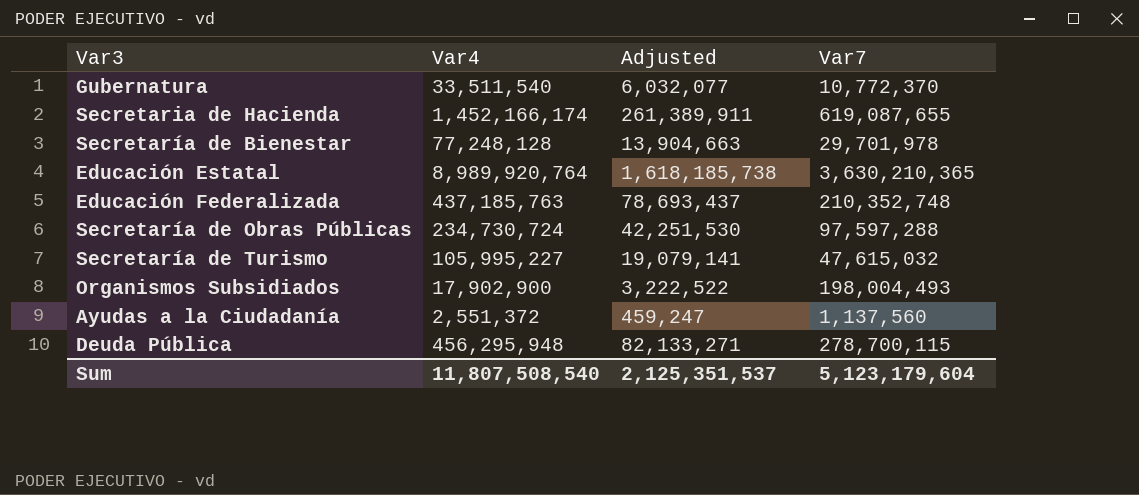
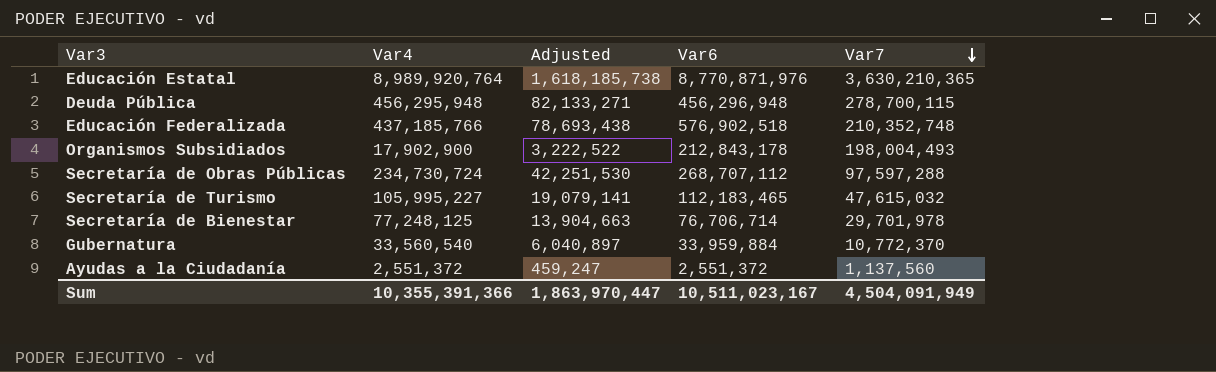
row order: none -> Var7 descending
column Var6 | position: none -> 4
row Secretaria de Hacienda: 1,452,166,174 | 261,389,911 | 619,087,655 -> none
Educación Federalizada | Var4: 437,185,763 -> 437,185,766
Educación Federalizada | Adjusted: 78,693,437 -> 78,693,438
Secretaría de Bienestar | Var4: 77,248,128 -> 77,248,125
Gubernatura | Var4: 33,511,540 -> 33,560,540
Gubernatura | Adjusted: 6,032,077 -> 6,040,897
Sum | Var4: 11,807,508,540 -> 10,355,391,366
Sum | Adjusted: 2,125,351,537 -> 1,863,970,447
Sum | Var7: 5,123,179,604 -> 4,504,091,949

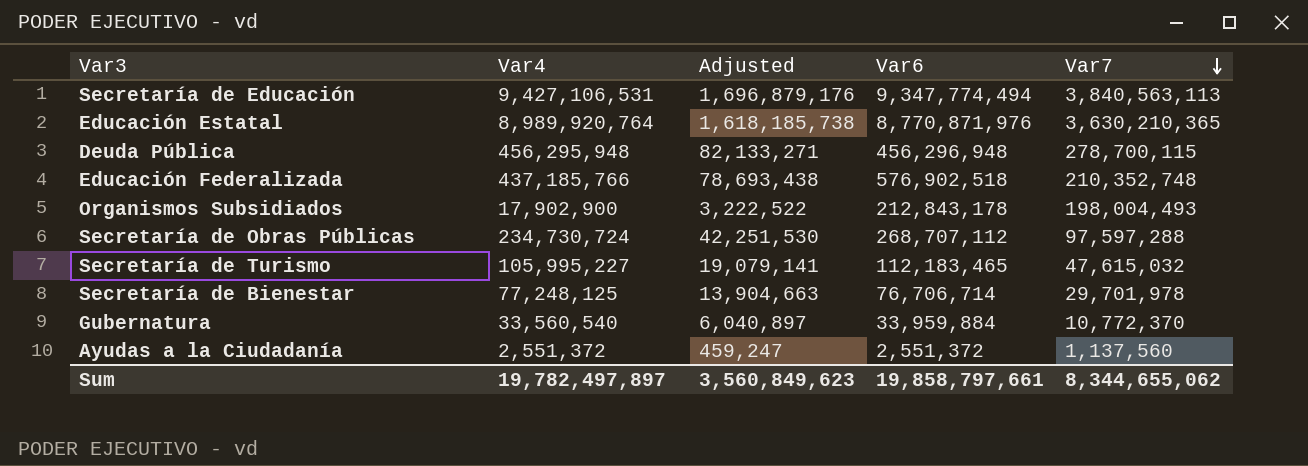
row Secretaría de Educación: none -> 9,427,106,531 | 1,696,879,176 | 9,347,774,494 | 3,840,563,113
Sum | Var4: 10,355,391,366 -> 19,782,497,897
Sum | Adjusted: 1,863,970,447 -> 3,560,849,623
Sum | Var6: 10,511,023,167 -> 19,858,797,661
Sum | Var7: 4,504,091,949 -> 8,344,655,062

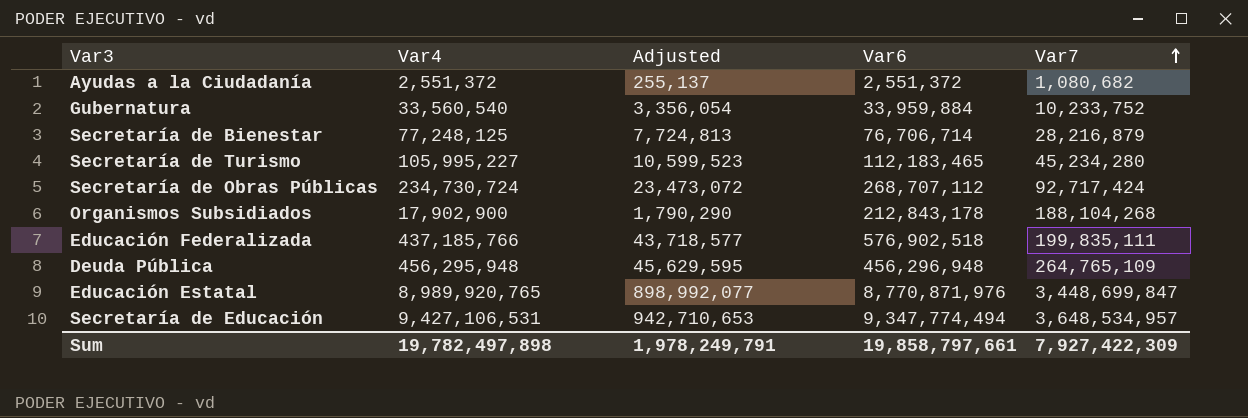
row order: Var7 descending -> Var7 ascending
column Adjusted | formula: [Var4] * 0.18 -> [Var4] * 0.1
Ayudas a la Ciudadanía | Var7: 1,137,560 -> 1,080,682
Gubernatura | Var7: 10,772,370 -> 10,233,752
Secretaría de Bienestar | Var7: 29,701,978 -> 28,216,879
Secretaría de Turismo | Var7: 47,615,032 -> 45,234,280
Secretaría de Obras Públicas | Var7: 97,597,288 -> 92,717,424
Organismos Subsidiados | Var7: 198,004,493 -> 188,104,268
Educación Federalizada | Var7: 210,352,748 -> 199,835,111
Deuda Pública | Var7: 278,700,115 -> 264,765,109
Educación Estatal | Var4: 8,989,920,764 -> 8,989,920,765
Educación Estatal | Var7: 3,630,210,365 -> 3,448,699,847
Secretaría de Educación | Var7: 3,840,563,113 -> 3,648,534,957
Sum | Var4: 19,782,497,897 -> 19,782,497,898
Sum | Adjusted: 3,560,849,623 -> 1,978,249,791
Sum | Var7: 8,344,655,062 -> 7,927,422,309

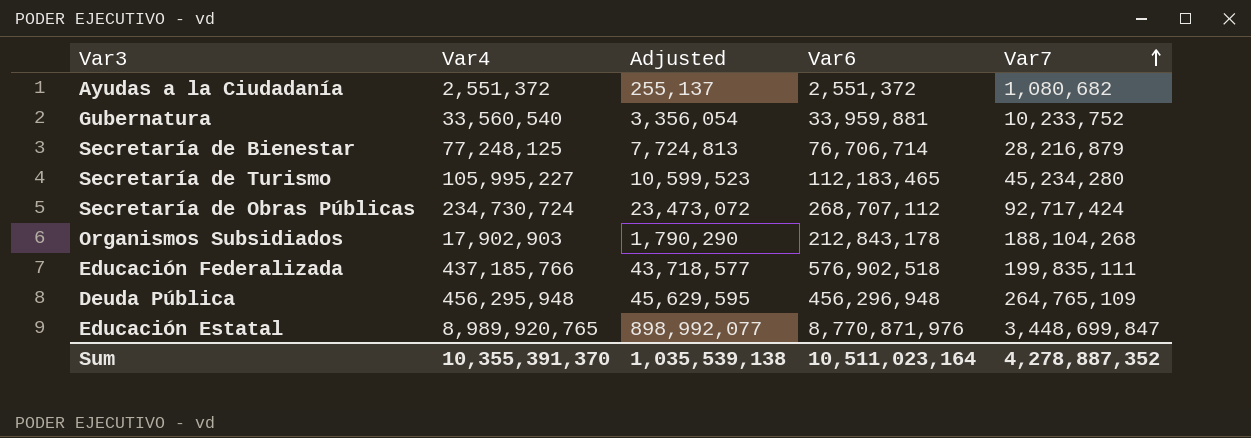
row Secretaría de Educación: 9,427,106,531 | 942,710,653 | 9,347,774,494 | 3,648,534,957 -> none
Gubernatura | Var6: 33,959,884 -> 33,959,881
Organismos Subsidiados | Var4: 17,902,900 -> 17,902,903
Sum | Var4: 19,782,497,898 -> 10,355,391,370
Sum | Adjusted: 1,978,249,791 -> 1,035,539,138
Sum | Var6: 19,858,797,661 -> 10,511,023,164
Sum | Var7: 7,927,422,309 -> 4,278,887,352

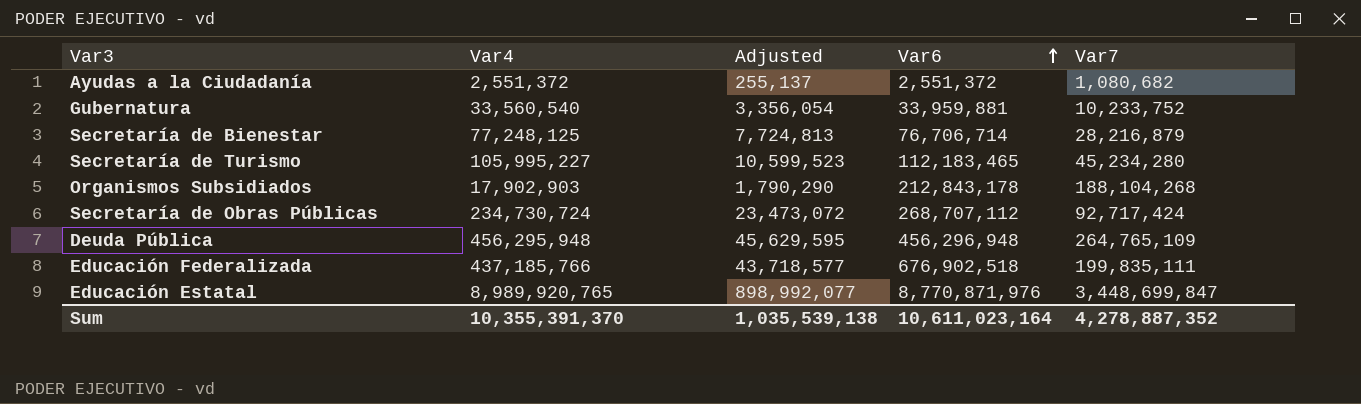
row order: Var7 ascending -> Var6 ascending
Educación Federalizada | Var6: 576,902,518 -> 676,902,518
Sum | Var6: 10,511,023,164 -> 10,611,023,164

